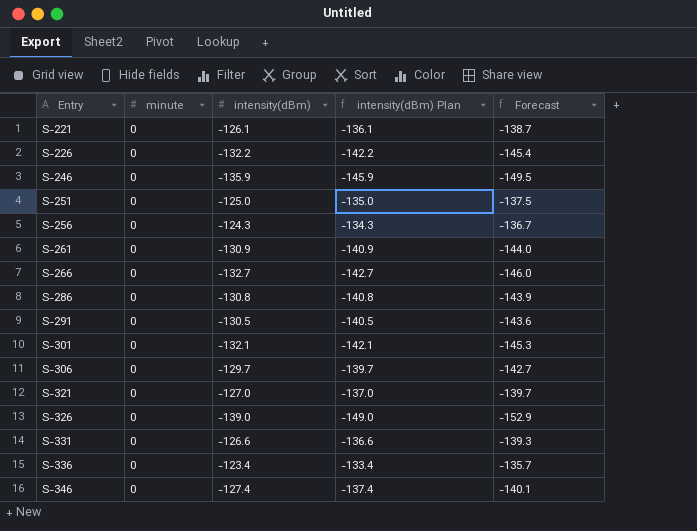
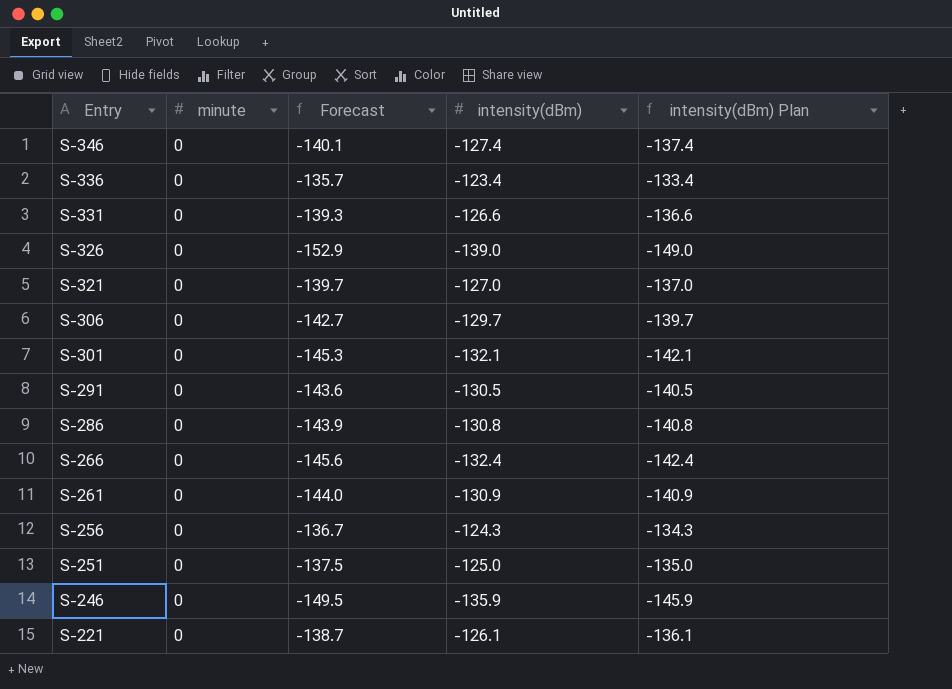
row order: Entry ascending -> Entry descending
column Forecast | position: 5 -> 3
row S-226: 0 | -132.2 | -142.2 | -145.4 -> none
S-266 | Forecast: -146.0 -> -145.6
S-266 | intensity(dBm): -132.7 -> -132.4
S-266 | intensity(dBm) Plan: -142.7 -> -142.4

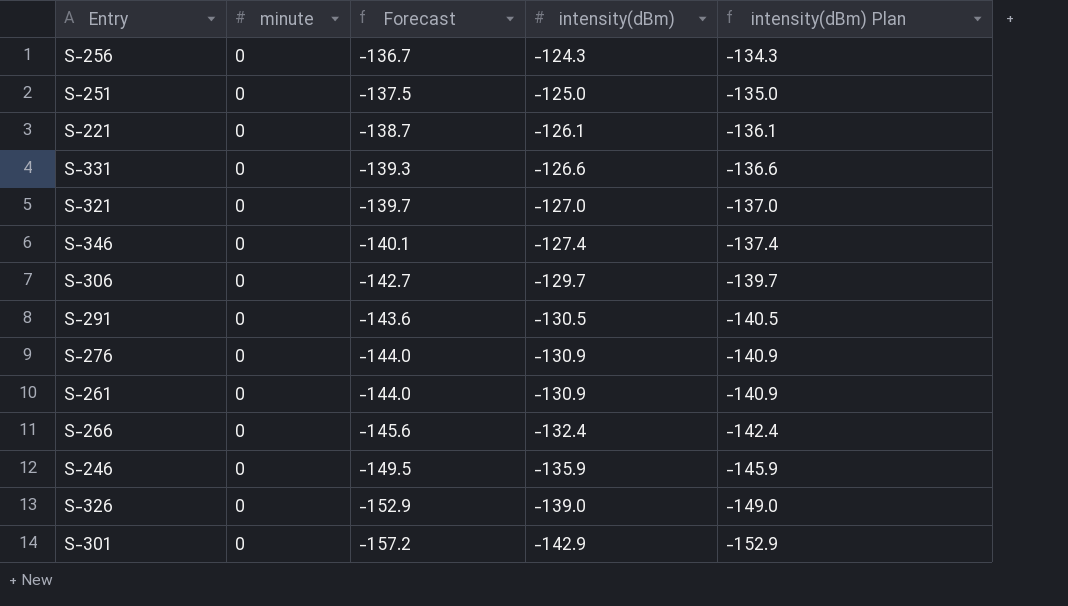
row order: Entry descending -> Forecast descending
row S-336: 0 | -135.7 | -123.4 | -133.4 -> none
row S-286: 0 | -143.9 | -130.8 | -140.8 -> none
row S-276: none -> 0 | -144.0 | -130.9 | -140.9
S-301 | Forecast: -145.3 -> -157.2
S-301 | intensity(dBm): -132.1 -> -142.9
S-301 | intensity(dBm) Plan: -142.1 -> -152.9

